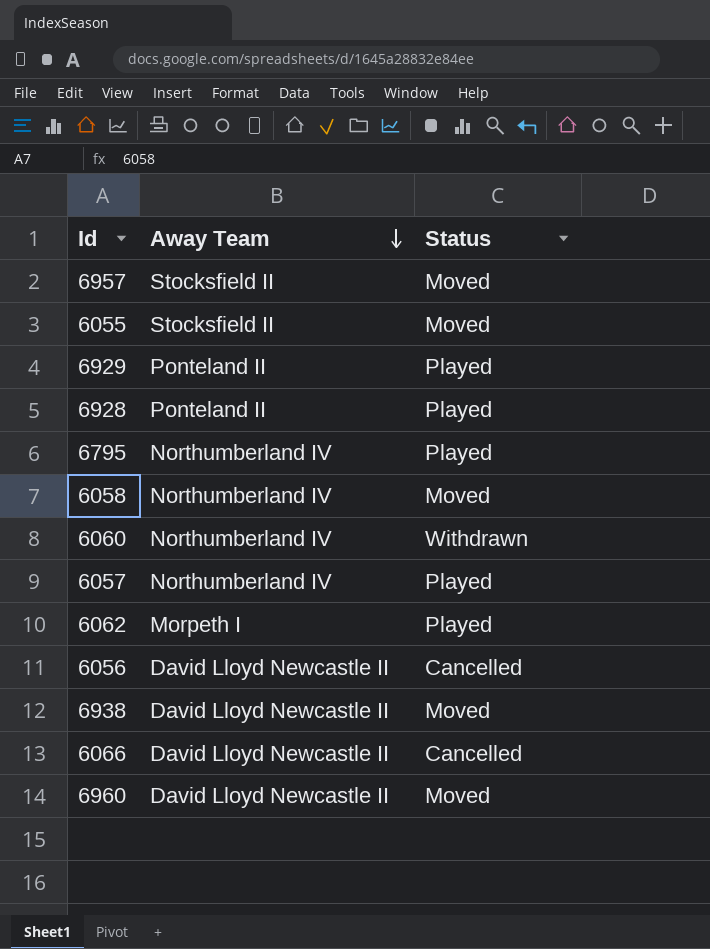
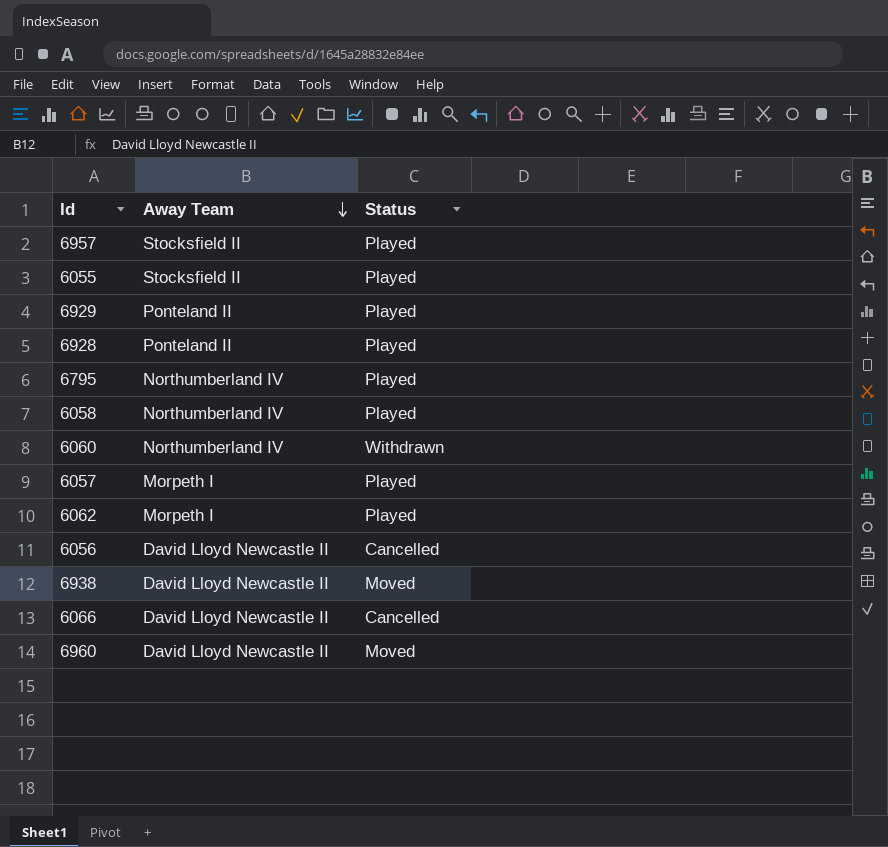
6957 | Status: Moved -> Played
6055 | Status: Moved -> Played
6058 | Status: Moved -> Played
6057 | Away Team: Northumberland IV -> Morpeth I

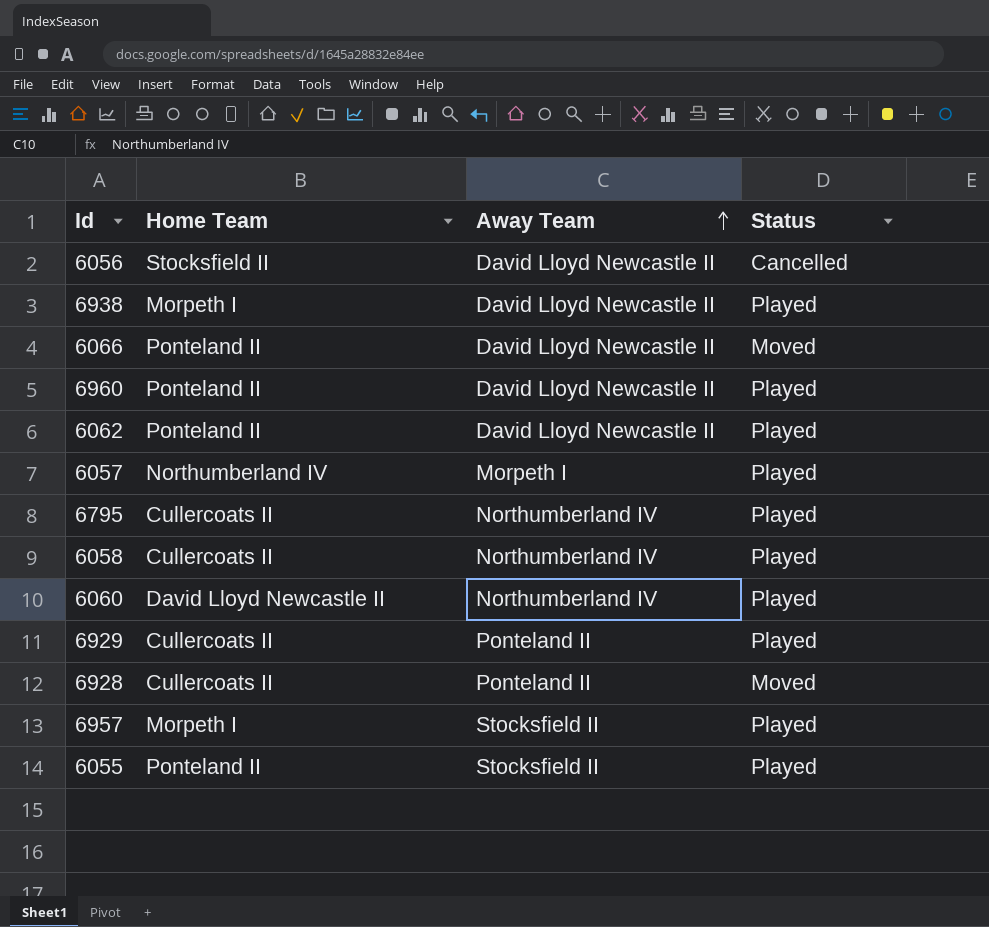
row order: Away Team descending -> Away Team ascending
column Home Team | position: none -> 2
6938 | Status: Moved -> Played
6066 | Status: Cancelled -> Moved
6960 | Status: Moved -> Played
6062 | Away Team: Morpeth I -> David Lloyd Newcastle II
6060 | Status: Withdrawn -> Played
6928 | Status: Played -> Moved

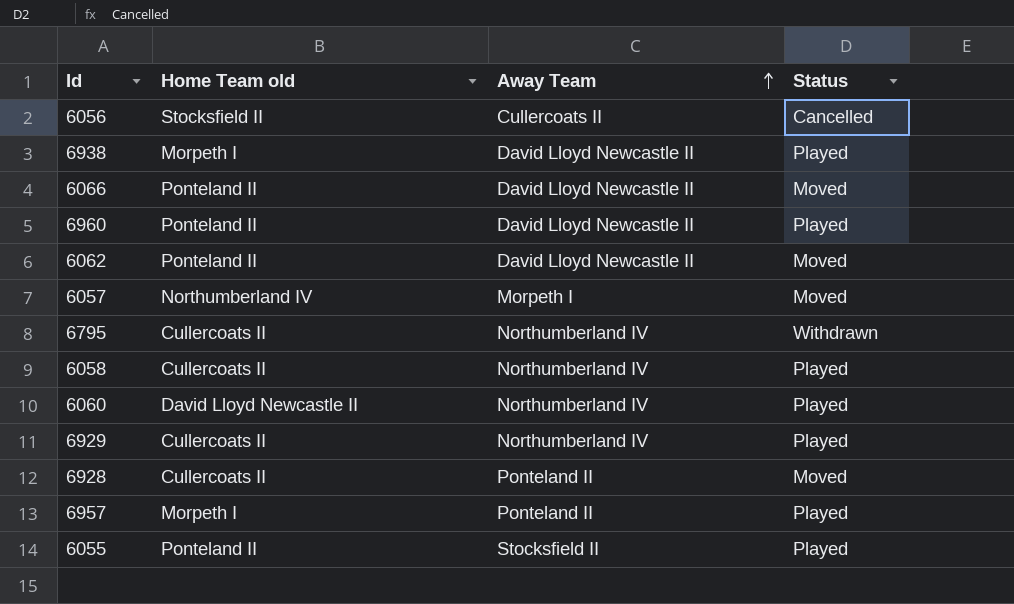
column name: Home Team -> Home Team old
6056 | Away Team: David Lloyd Newcastle II -> Cullercoats II
6062 | Status: Played -> Moved
6057 | Status: Played -> Moved
6795 | Status: Played -> Withdrawn
6929 | Away Team: Ponteland II -> Northumberland IV
6957 | Away Team: Stocksfield II -> Ponteland II

